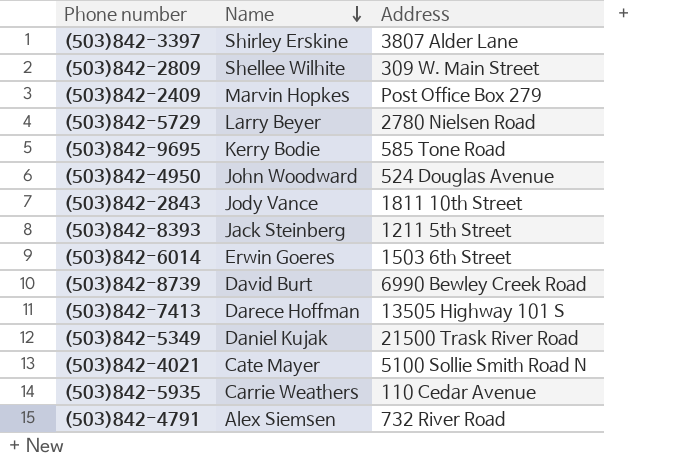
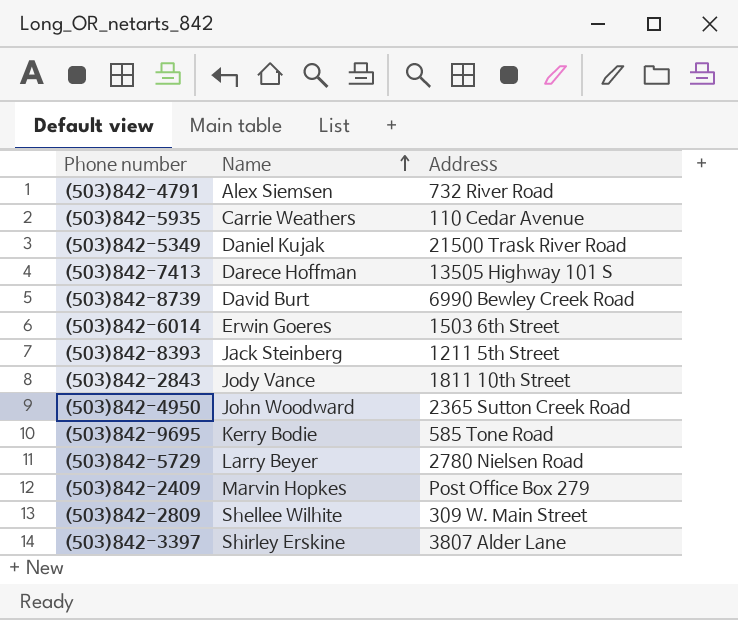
row order: Name descending -> Name ascending
row (503)842-4021: Cate Mayer | 5100 Sollie Smith Road N -> none
(503)842-4950 | Address: 524 Douglas Avenue -> 2365 Sutton Creek Road

